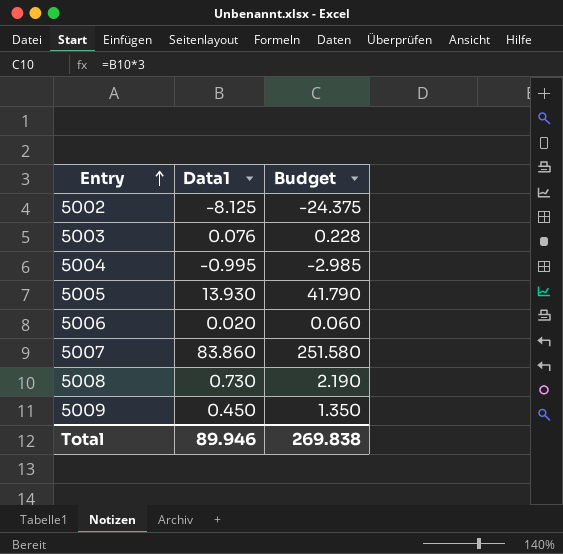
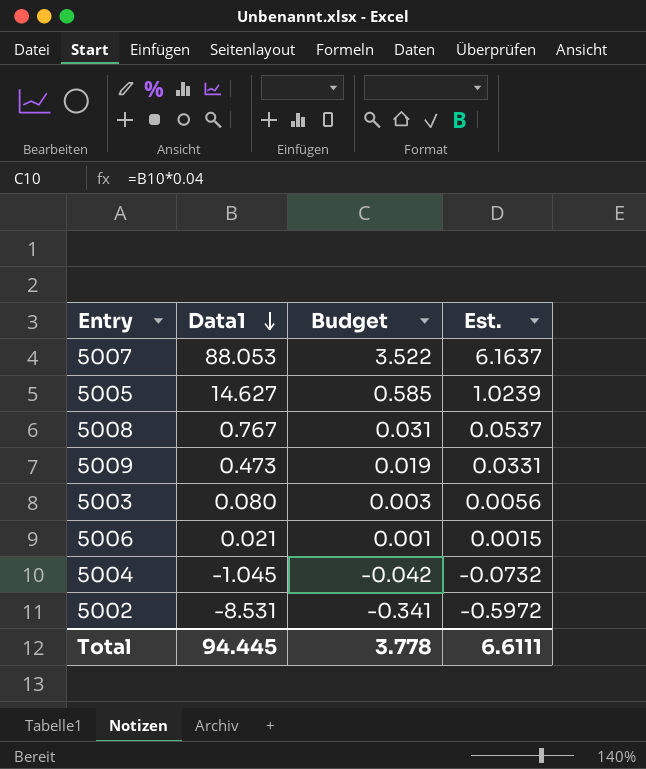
row order: Entry ascending -> Data1 descending
column Budget | formula: [Data1] * 3 -> [Data1] * 0.04
column Est. | formula: none -> [Data1] * 0.07
5007 | Data1: 83.860 -> 88.053
5005 | Data1: 13.930 -> 14.627
5008 | Data1: 0.730 -> 0.767
5009 | Data1: 0.450 -> 0.473
5003 | Data1: 0.076 -> 0.080
5006 | Data1: 0.020 -> 0.021
5004 | Data1: -0.995 -> -1.045
5002 | Data1: -8.125 -> -8.531
Total | Data1: 89.946 -> 94.445
Total | Budget: 269.838 -> 3.778

